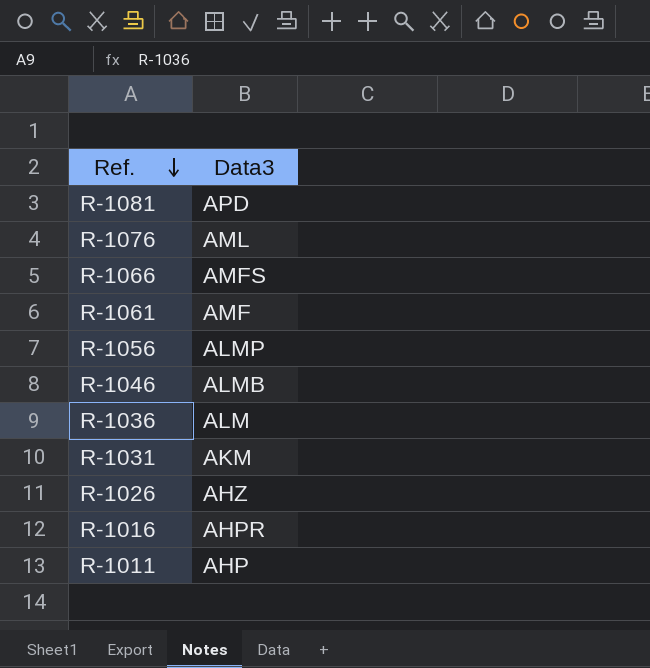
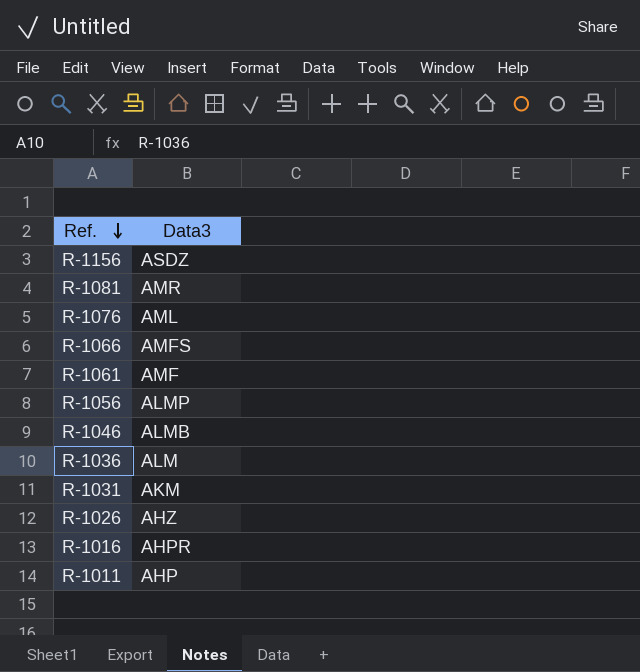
row R-1156: none -> ASDZ
R-1081 | Data3: APD -> AMR

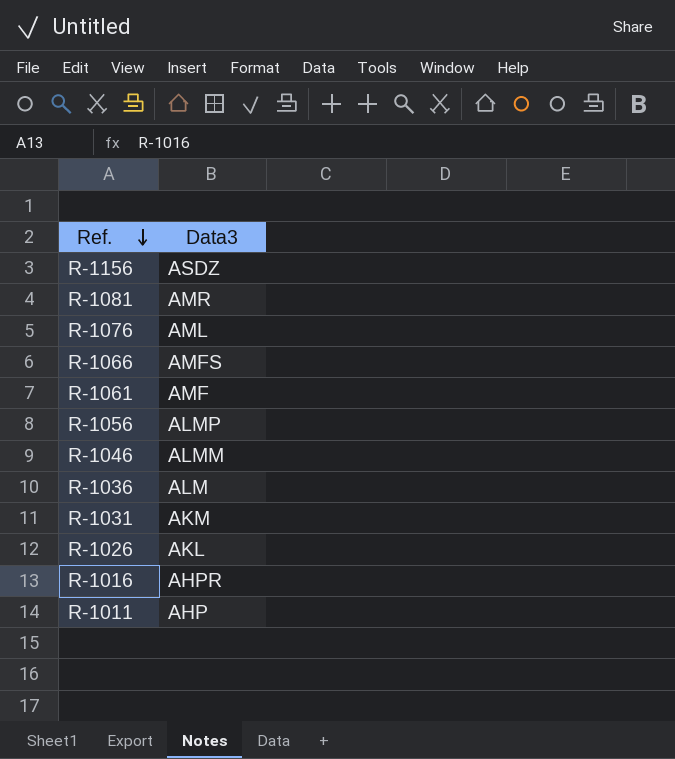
R-1046 | Data3: ALMB -> ALMM
R-1026 | Data3: AHZ -> AKL

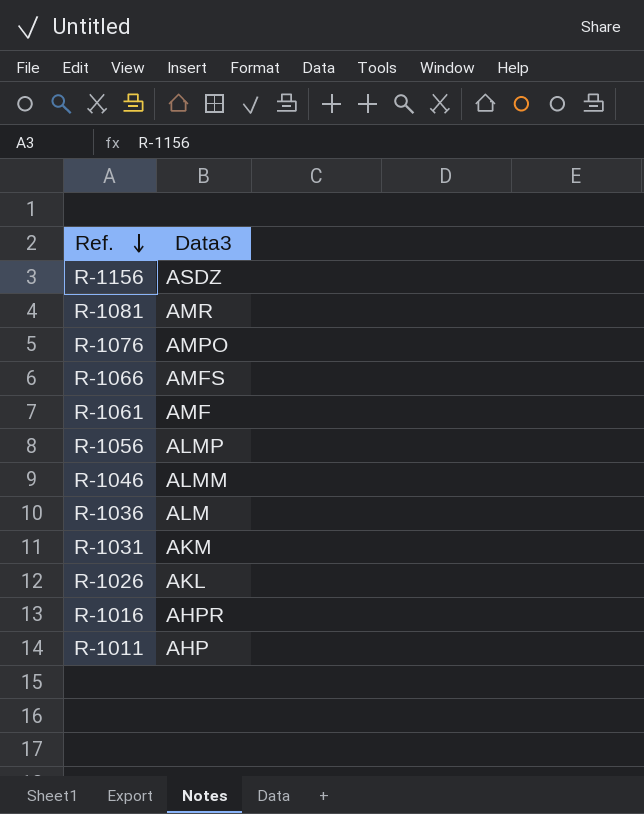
R-1076 | Data3: AML -> AMPO

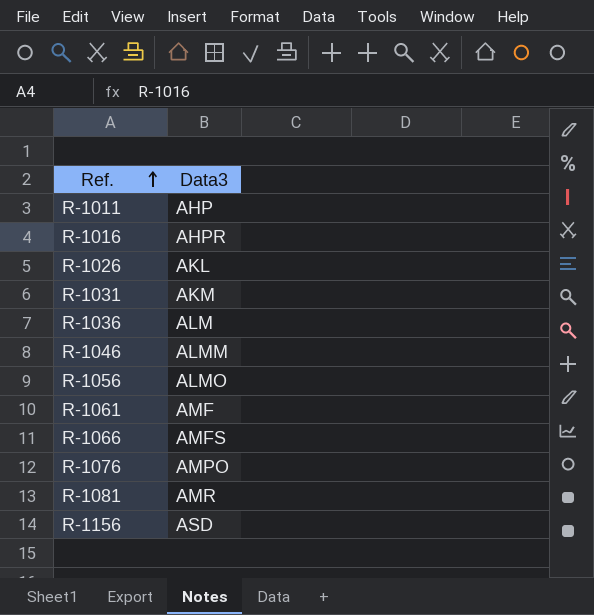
row order: Ref. descending -> Ref. ascending
R-1056 | Data3: ALMP -> ALMO
R-1156 | Data3: ASDZ -> ASD

